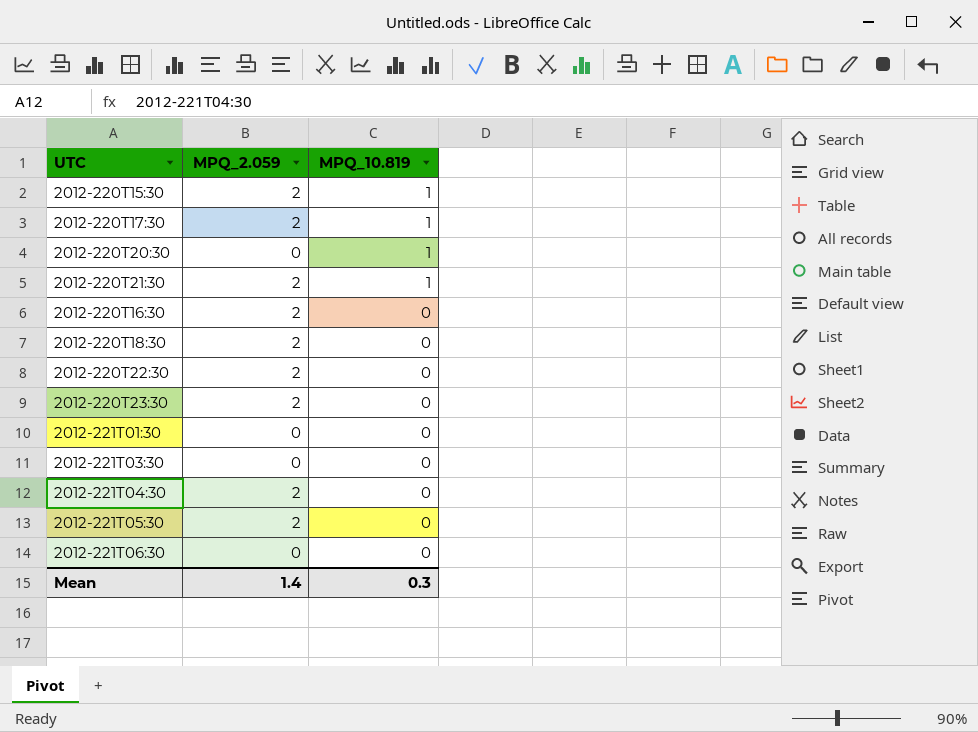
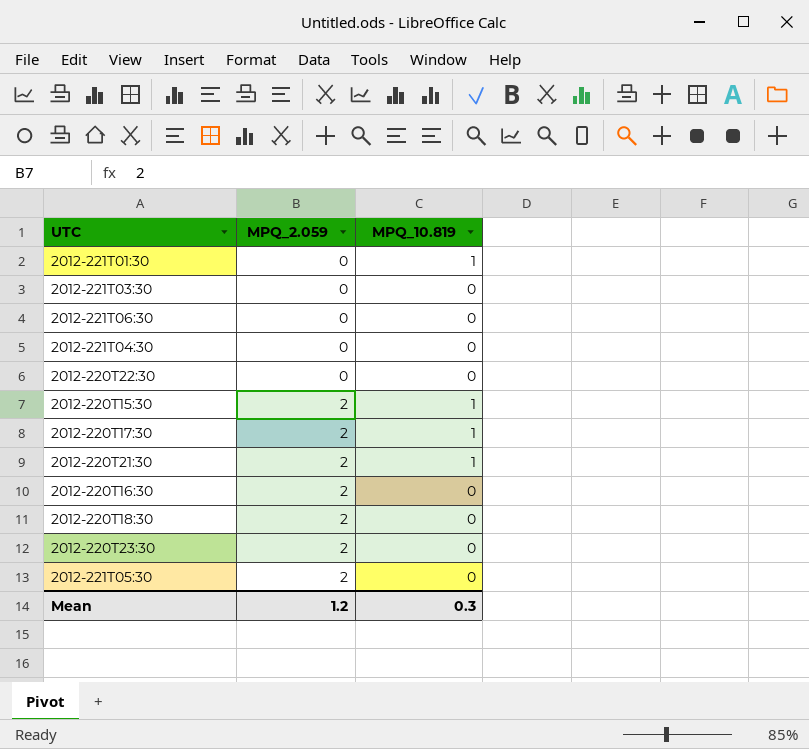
row order: MPQ_10.819 descending -> MPQ_2.059 ascending
row 2012-220T20:30: 0 | 1 -> none
2012-221T01:30 | MPQ_10.819: 0 -> 1
2012-221T04:30 | MPQ_2.059: 2 -> 0
2012-220T22:30 | MPQ_2.059: 2 -> 0
Mean | MPQ_2.059: 1.4 -> 1.2

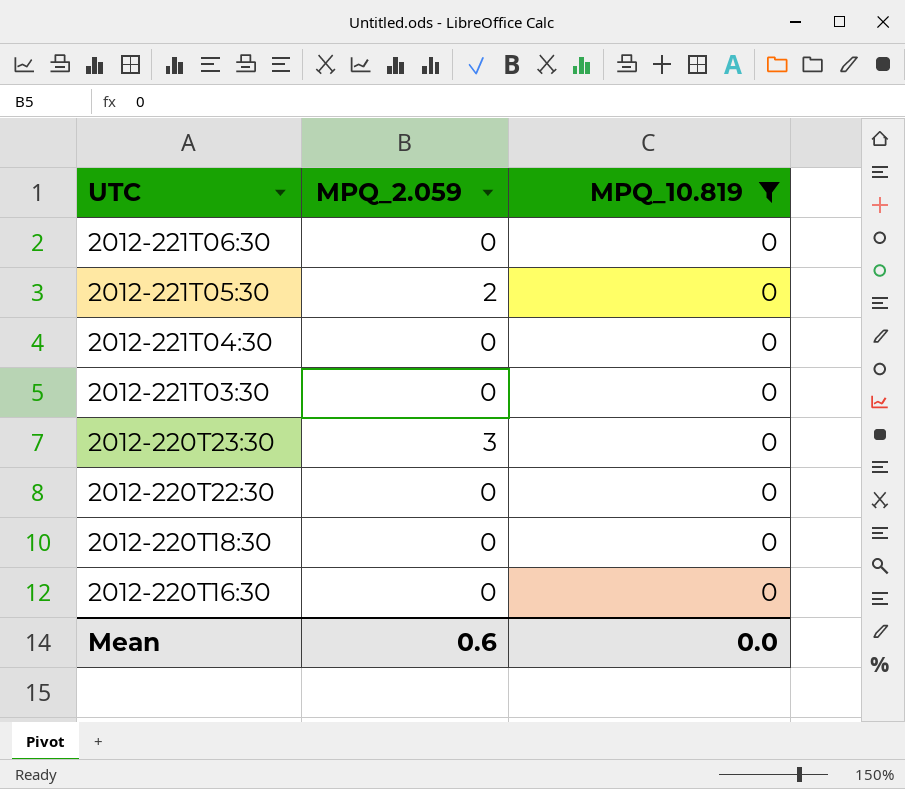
filter: none -> MPQ_10.819 = 0
row order: MPQ_2.059 ascending -> UTC descending
2012-220T23:30 | MPQ_2.059: 2 -> 3
2012-220T18:30 | MPQ_2.059: 2 -> 0
2012-220T16:30 | MPQ_2.059: 2 -> 0
Mean | MPQ_2.059: 1.2 -> 0.6
Mean | MPQ_10.819: 0.3 -> 0.0

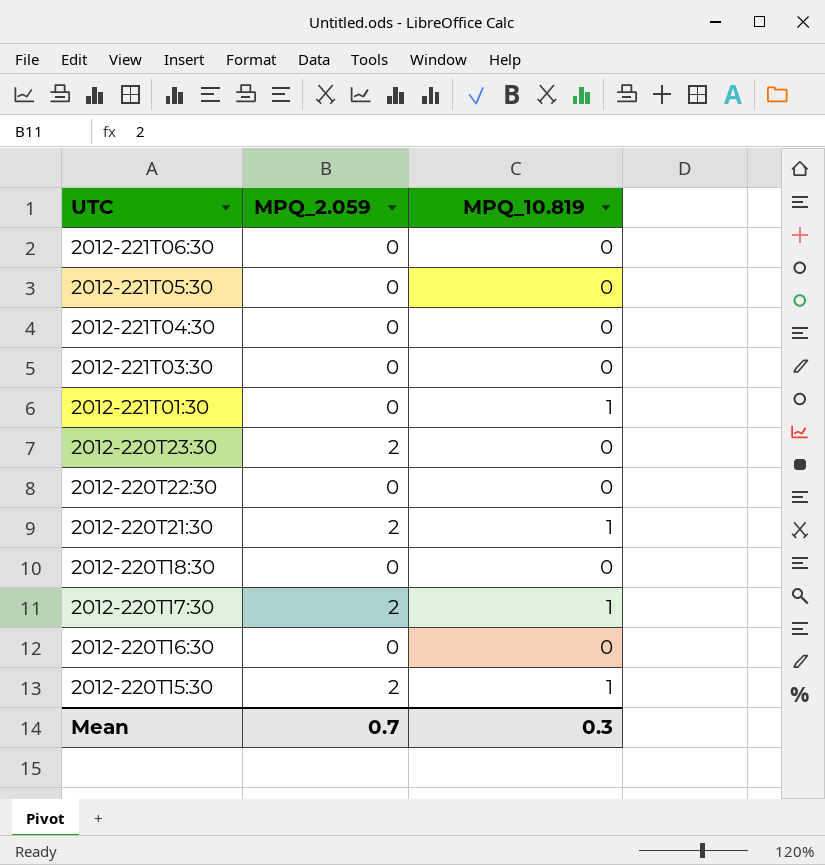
filter: MPQ_10.819 = 0 -> none
2012-221T05:30 | MPQ_2.059: 2 -> 0
2012-220T23:30 | MPQ_2.059: 3 -> 2
Mean | MPQ_2.059: 0.6 -> 0.7
Mean | MPQ_10.819: 0.0 -> 0.3

